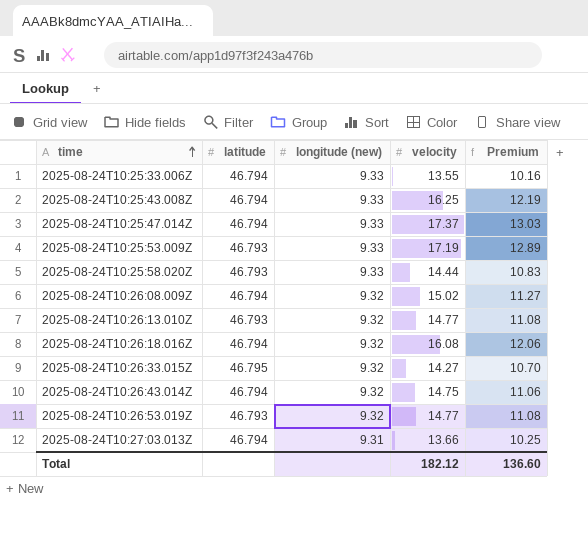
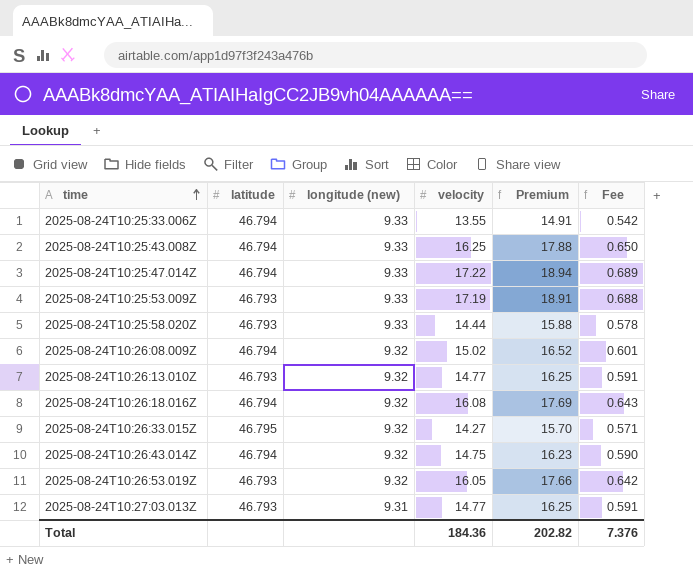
column Premium | formula: [velocity] * 0.75 -> [velocity] * 1.1
column Fee | formula: none -> [velocity] * 0.04
2025-08-24T10:25:47.014Z | velocity: 17.37 -> 17.22
2025-08-24T10:26:53.019Z | velocity: 14.77 -> 16.05
2025-08-24T10:27:03.013Z | latitude: 46.794 -> 46.793
2025-08-24T10:27:03.013Z | velocity: 13.66 -> 14.77
Total | velocity: 182.12 -> 184.36
Total | Premium: 136.60 -> 202.82

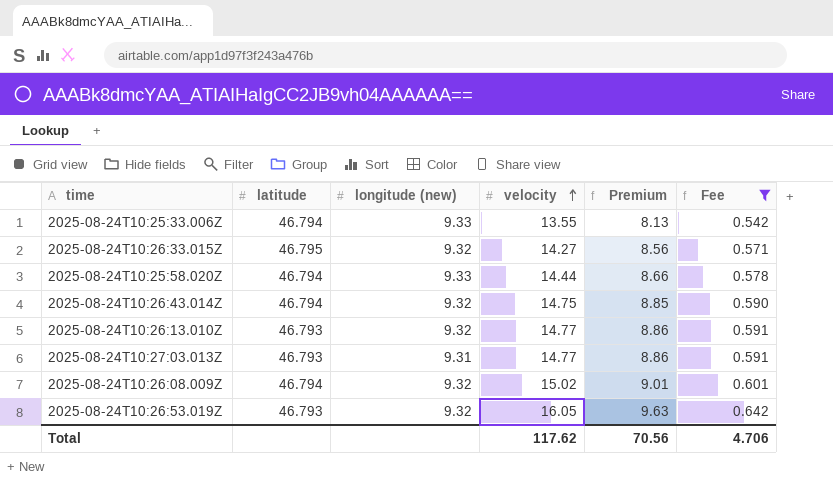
filter: none -> Fee <= 0.642
row order: time ascending -> velocity ascending
column Premium | formula: [velocity] * 1.1 -> [velocity] * 0.6
2025-08-24T10:25:58.020Z | latitude: 46.793 -> 46.794
Total | velocity: 184.36 -> 117.62
Total | Premium: 202.82 -> 70.56
Total | Fee: 7.376 -> 4.706

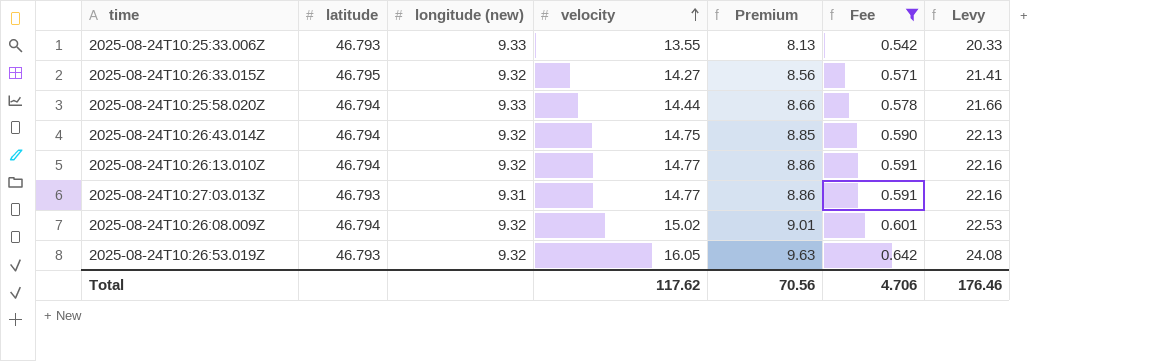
column Levy | formula: none -> [velocity] * 1.5
2025-08-24T10:25:33.006Z | latitude: 46.794 -> 46.793
2025-08-24T10:26:13.010Z | latitude: 46.793 -> 46.794

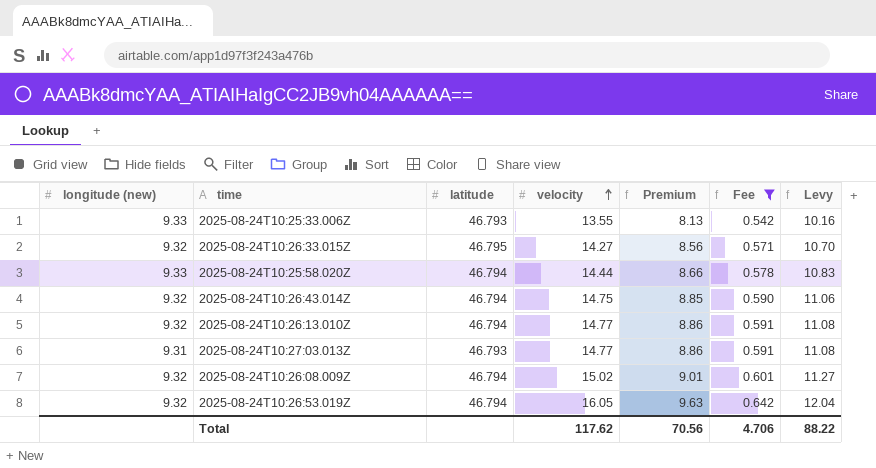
column longitude (new) | position: 3 -> 1
column Levy | formula: [velocity] * 1.5 -> [velocity] * 0.75
2025-08-24T10:26:53.019Z | latitude: 46.793 -> 46.794
Total | Levy: 176.46 -> 88.22

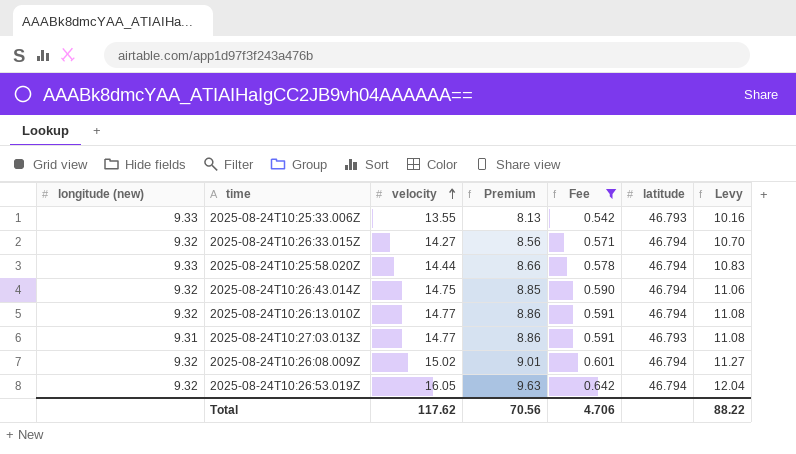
column latitude | position: 3 -> 6
2025-08-24T10:26:33.015Z | latitude: 46.795 -> 46.794

